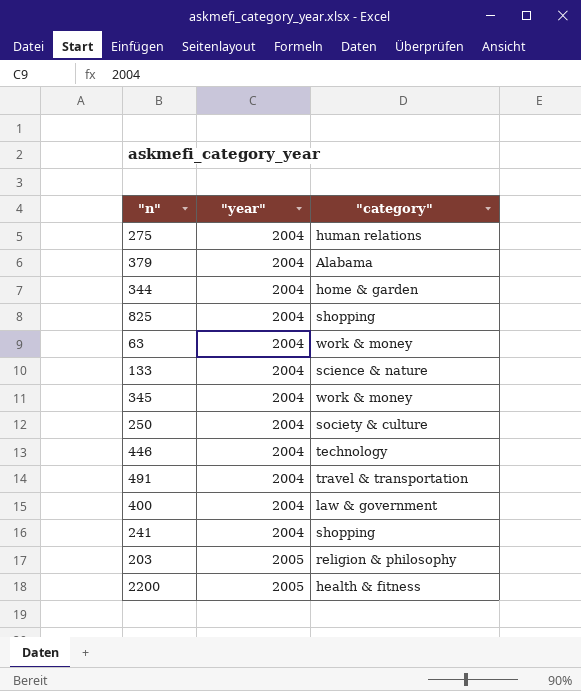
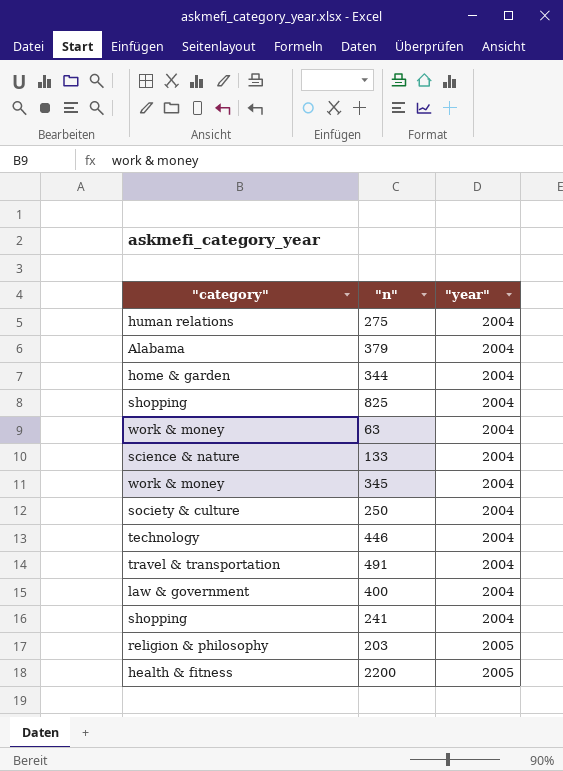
column "category" | position: 3 -> 1

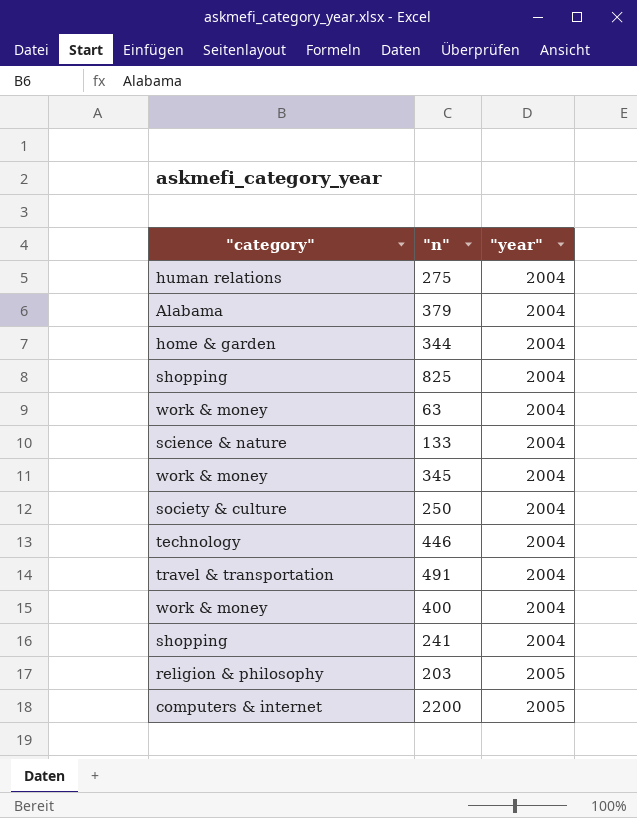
400 | "category": law & government -> work & money
2200 | "category": health & fitness -> computers & internet

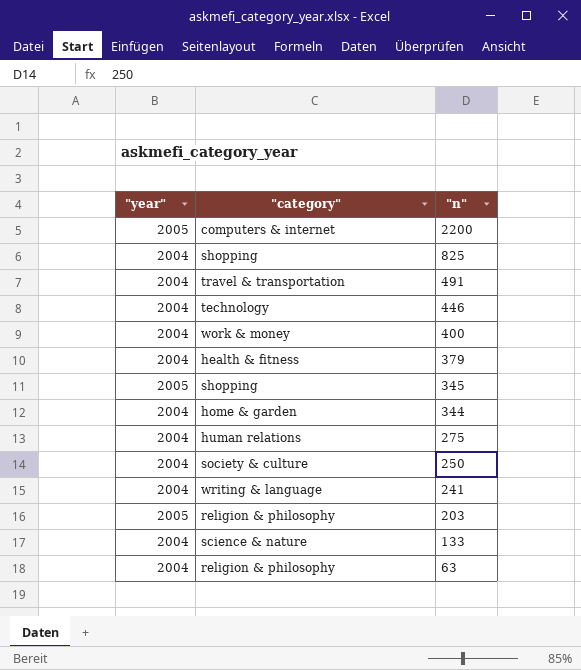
row order: "year" ascending -> "n" descending
column "year" | position: 3 -> 1
379 | "category": Alabama -> health & fitness
345 | "year": 2004 -> 2005
345 | "category": work & money -> shopping
241 | "category": shopping -> writing & language
63 | "category": work & money -> religion & philosophy

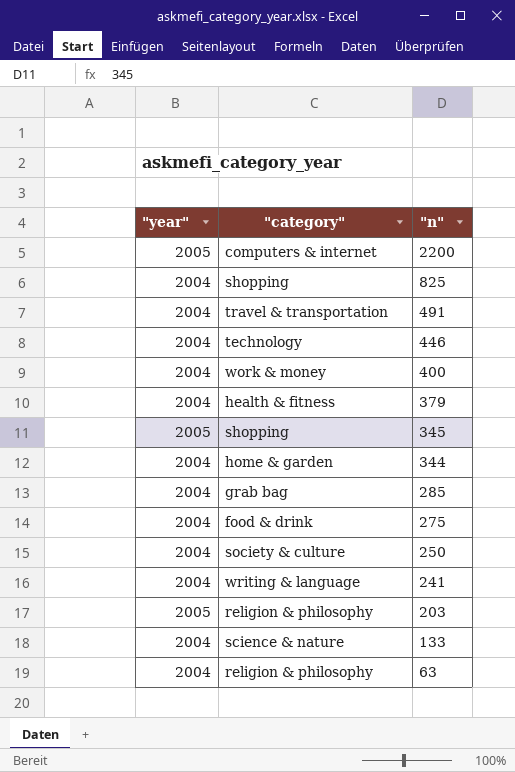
row 285: none -> 2004 | grab bag
275 | "category": human relations -> food & drink

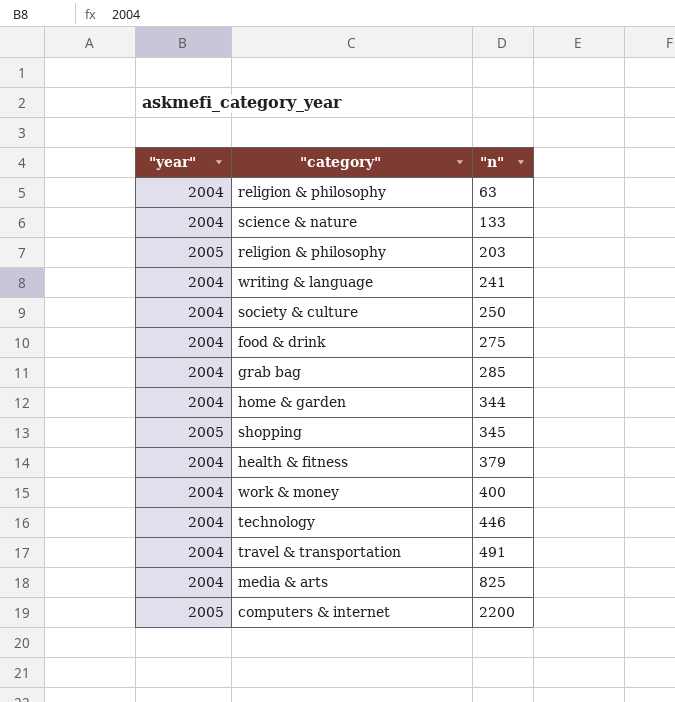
row order: "n" descending -> "n" ascending
825 | "category": shopping -> media & arts

